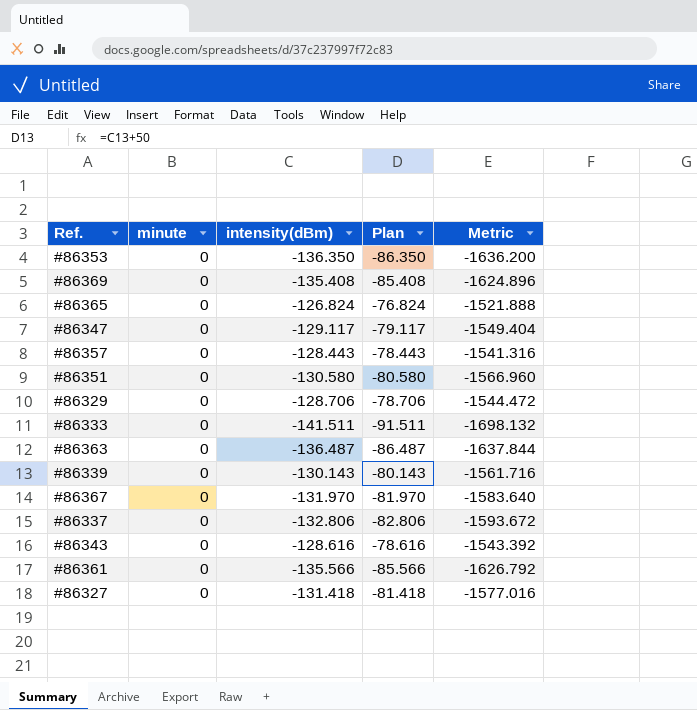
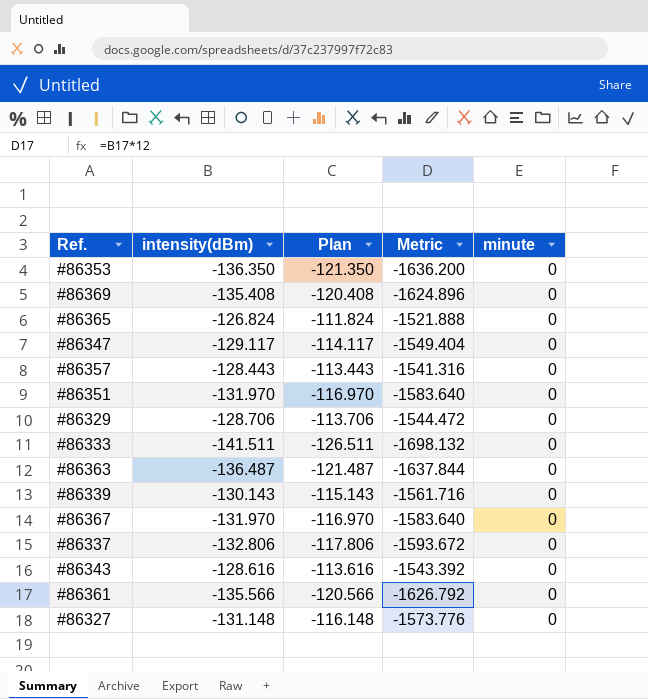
column Plan | formula: [intensity(dBm)] + 50 -> [intensity(dBm)] + 15
column minute | position: 2 -> 5
#86351 | intensity(dBm): -130.580 -> -131.970
#86351 | Metric: -1566.960 -> -1583.640
#86327 | intensity(dBm): -131.418 -> -131.148
#86327 | Metric: -1577.016 -> -1573.776

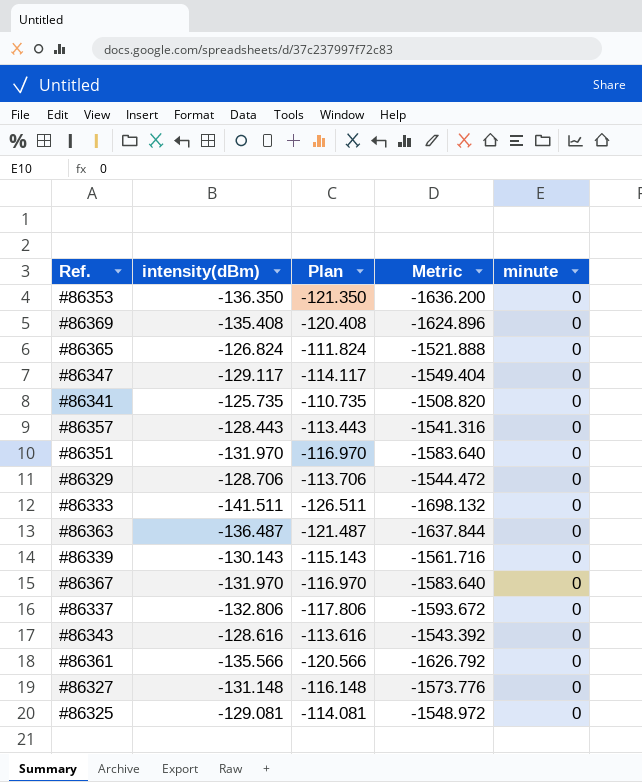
row #86341: none -> -125.735 | -110.735 | -1508.820 | 0
row #86325: none -> -129.081 | -114.081 | -1548.972 | 0

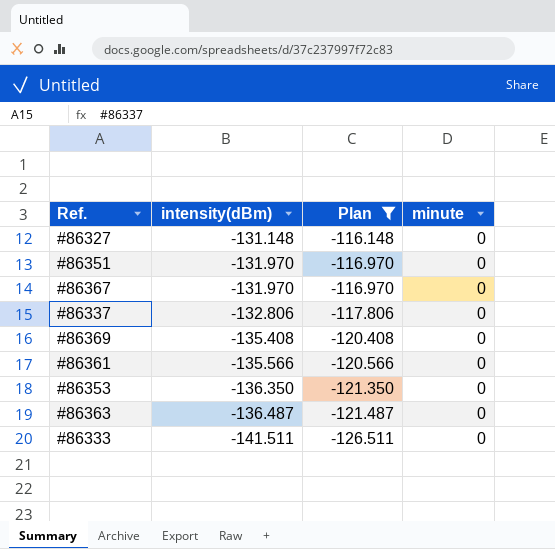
filter: none -> Plan <= -116.148
row order: none -> intensity(dBm) descending
column Metric | formula: [intensity(dBm)] * 12 -> none

